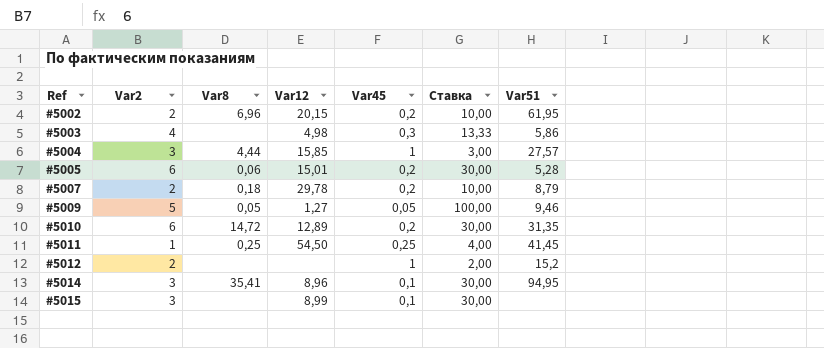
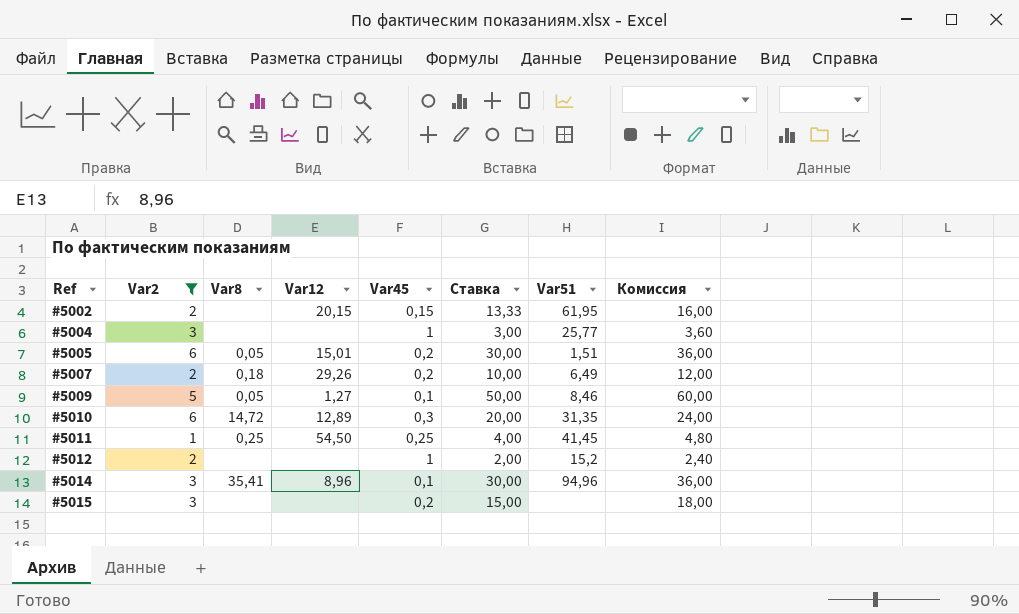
filter: none -> Var2 != 4
column Комиссия | formula: none -> [Ставка] * 1,2
#5002 | Var8: 6,96 -> none
#5002 | Var45: 0,2 -> 0,15
#5002 | Ставка: 10,00 -> 13,33
#5004 | Var8: 4,44 -> none
#5004 | Var12: 15,85 -> none
#5004 | Var51: 27,57 -> 25,77
#5005 | Var8: 0,06 -> 0,05
#5005 | Var51: 5,28 -> 1,51
#5007 | Var12: 29,78 -> 29,26
#5007 | Var51: 8,79 -> 6,49
#5009 | Var45: 0,05 -> 0,1
#5009 | Ставка: 100,00 -> 50,00
#5009 | Var51: 9,46 -> 8,46
#5010 | Var45: 0,2 -> 0,3
#5010 | Ставка: 30,00 -> 20,00
#5014 | Var51: 94,95 -> 94,96
#5015 | Var12: 8,99 -> none
#5015 | Var45: 0,1 -> 0,2
#5015 | Ставка: 30,00 -> 15,00

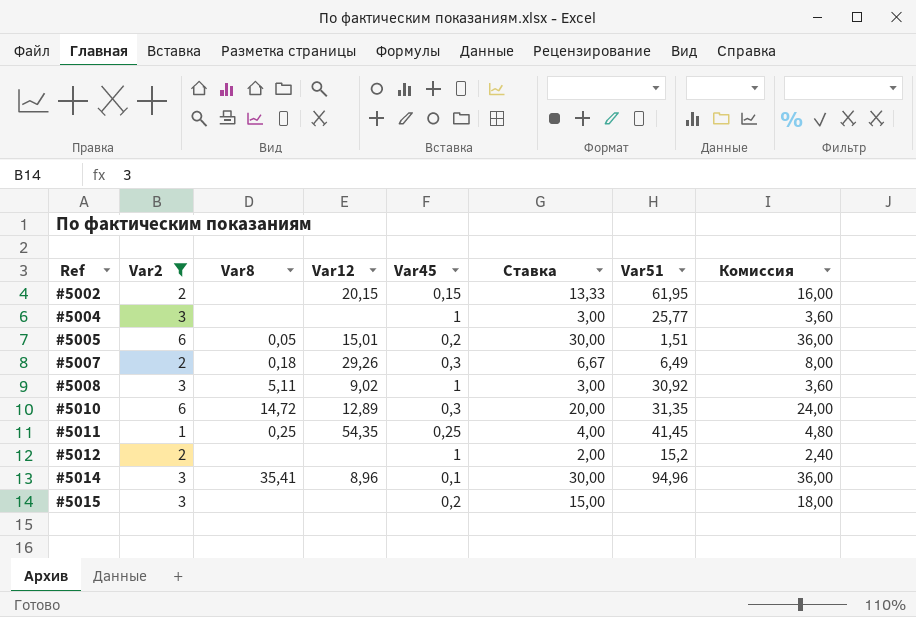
row #5009: 5 | 0,05 | 1,27 | 0,1 | 50,00 | 8,46 | 60,00 -> none
#5007 | Var45: 0,2 -> 0,3
#5007 | Ставка: 10,00 -> 6,67
#5007 | Комиссия: 12,00 -> 8,00
row #5008: none -> 3 | 5,11 | 9,02 | 1 | 3,00 | 30,92 | 3,60
#5011 | Var12: 54,50 -> 54,35

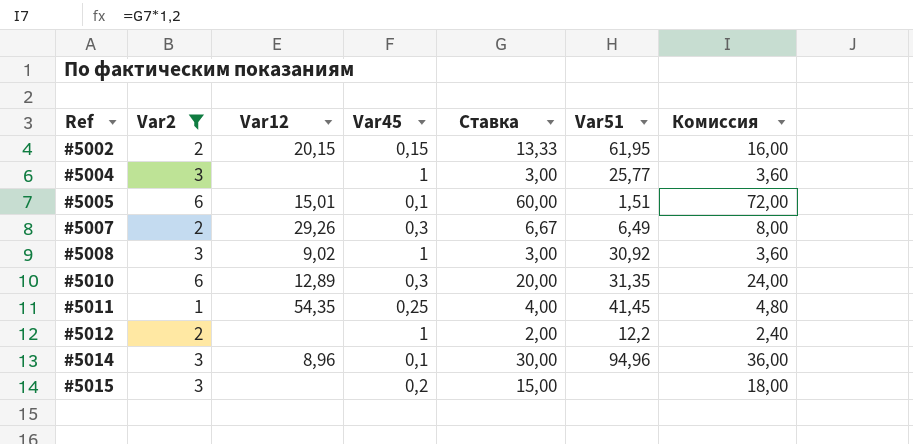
column Var8 | position: 3 -> none
#5005 | Var45: 0,2 -> 0,1
#5005 | Ставка: 30,00 -> 60,00
#5005 | Комиссия: 36,00 -> 72,00
#5012 | Var51: 15,2 -> 12,2

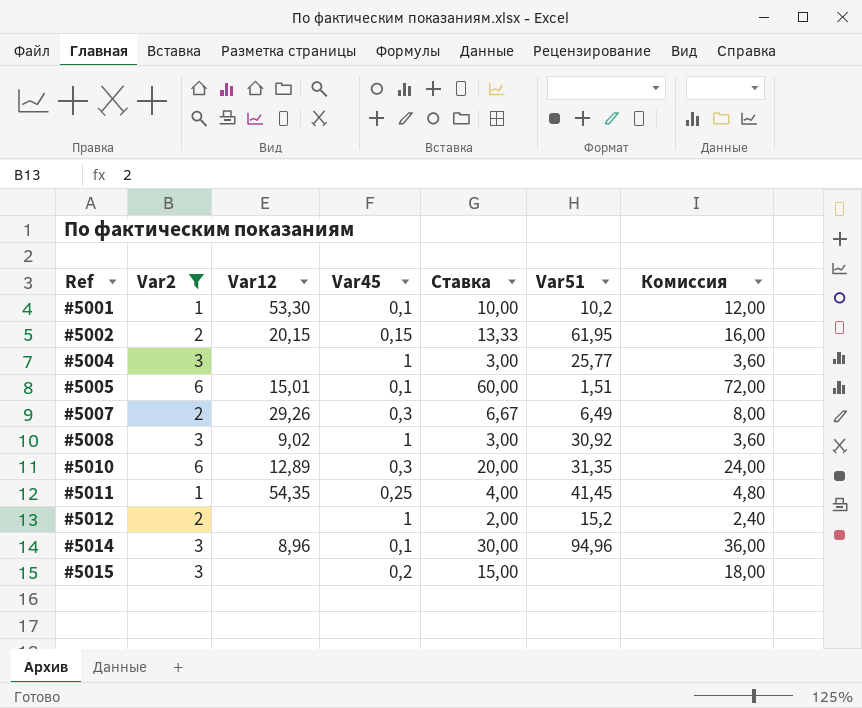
row #5001: none -> 1 | 53,30 | 0,1 | 10,00 | 10,2 | 12,00
#5012 | Var51: 12,2 -> 15,2

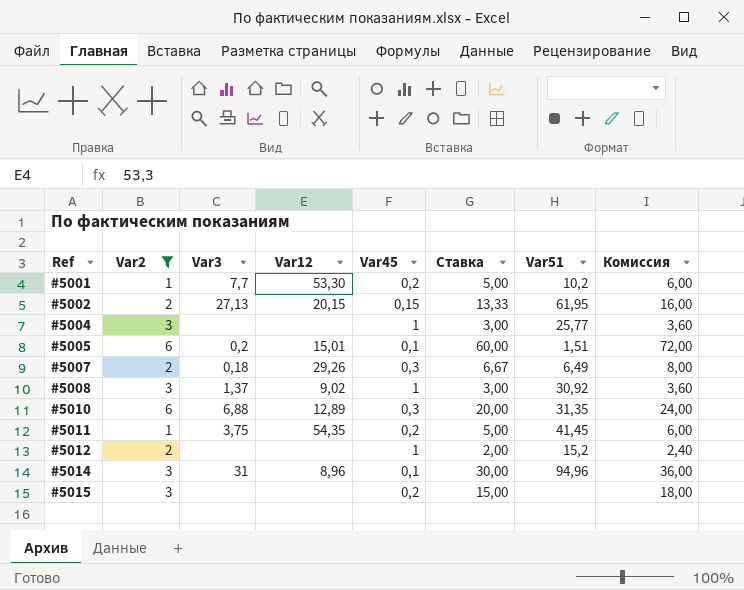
column Var3 | position: none -> 3
#5001 | Var45: 0,1 -> 0,2
#5001 | Ставка: 10,00 -> 5,00
#5001 | Комиссия: 12,00 -> 6,00
#5011 | Var45: 0,25 -> 0,2
#5011 | Ставка: 4,00 -> 5,00
#5011 | Комиссия: 4,80 -> 6,00

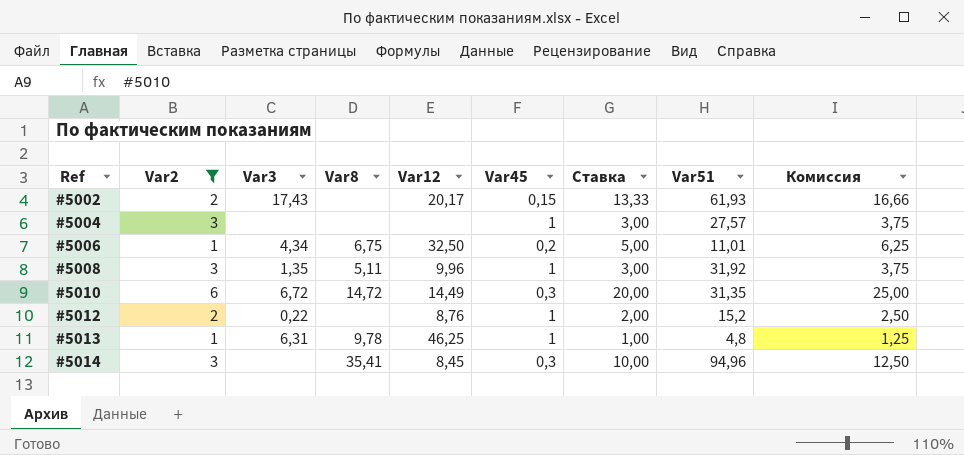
column Var8 | position: none -> 4
column Комиссия | formula: [Ставка] * 1,2 -> [Ставка] * 1,25
row #5001: 1 | 7,7 | 53,30 | 0,2 | 5,00 | 10,2 | 6,00 -> none
row #5005: 6 | 0,2 | 15,01 | 0,1 | 60,00 | 1,51 | 72,00 -> none
row #5007: 2 | 0,18 | 29,26 | 0,3 | 6,67 | 6,49 | 8,00 -> none
row #5011: 1 | 3,75 | 54,35 | 0,2 | 5,00 | 41,45 | 6,00 -> none
row #5015: 3 | none | none | 0,2 | 15,00 | none | 18,00 -> none
#5002 | Var3: 27,13 -> 17,43
#5002 | Var12: 20,15 -> 20,17
#5002 | Var51: 61,95 -> 61,93
#5004 | Var51: 25,77 -> 27,57
row #5006: none -> 1 | 4,34 | 6,75 | 32,50 | 0,2 | 5,00 | 11,01 | 6,25
#5008 | Var3: 1,37 -> 1,35
#5008 | Var12: 9,02 -> 9,96
#5008 | Var51: 30,92 -> 31,92
#5010 | Var3: 6,88 -> 6,72
#5010 | Var12: 12,89 -> 14,49
#5012 | Var3: none -> 0,22
#5012 | Var12: none -> 8,76
row #5013: none -> 1 | 6,31 | 9,78 | 46,25 | 1 | 1,00 | 4,8 | 1,25
#5014 | Var3: 31 -> none
#5014 | Var12: 8,96 -> 8,45
#5014 | Var45: 0,1 -> 0,3
#5014 | Ставка: 30,00 -> 10,00

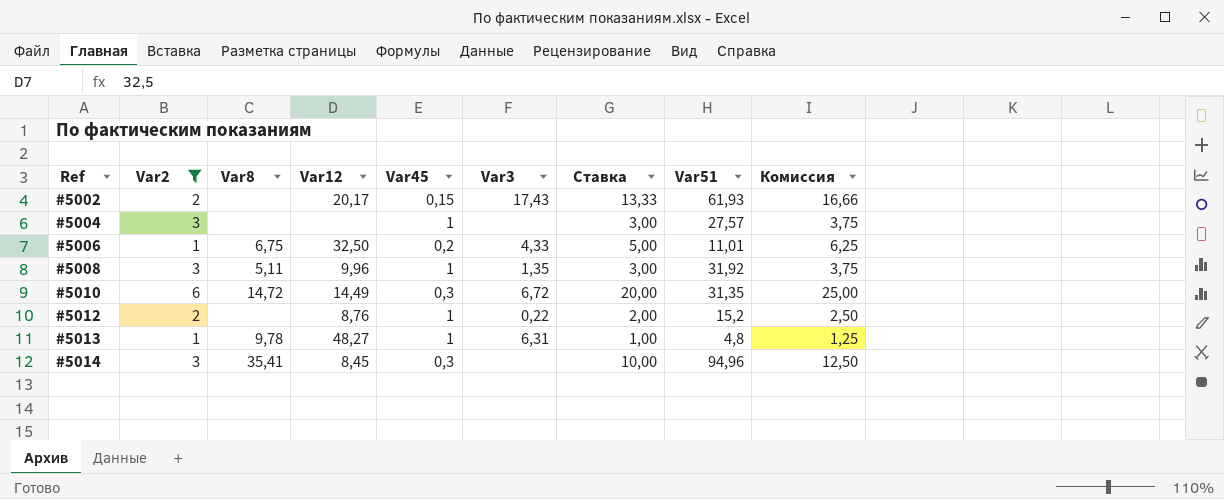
column Var3 | position: 3 -> 6
#5006 | Var3: 4,34 -> 4,33
#5013 | Var12: 46,25 -> 48,27

